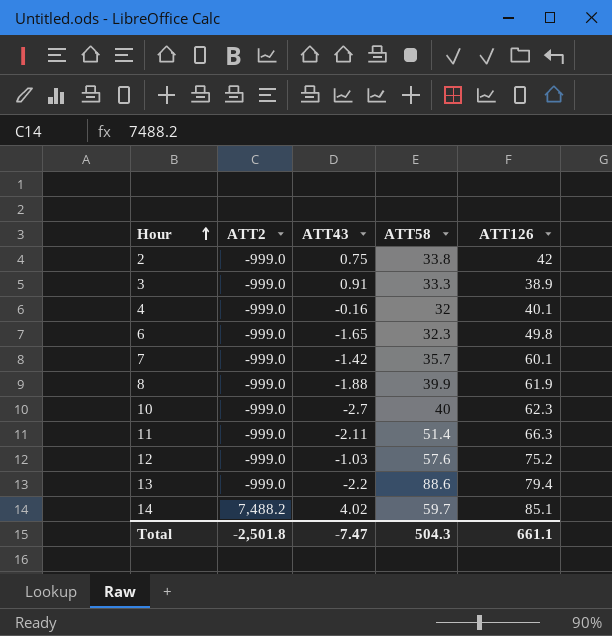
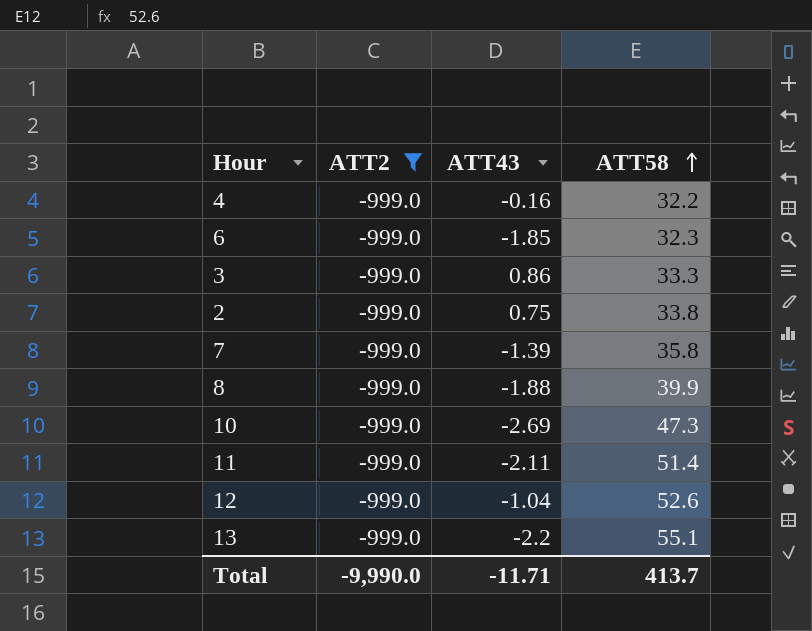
filter: none -> ATT2 = -999.0
row order: Hour ascending -> ATT58 ascending
column ATT126 | position: 5 -> none
4 | ATT58: 32 -> 32.2
6 | ATT43: -1.65 -> -1.85
3 | ATT43: 0.91 -> 0.86
7 | ATT43: -1.42 -> -1.39
7 | ATT58: 35.7 -> 35.8
10 | ATT43: -2.7 -> -2.69
10 | ATT58: 40 -> 47.3
12 | ATT43: -1.03 -> -1.04
12 | ATT58: 57.6 -> 52.6
13 | ATT58: 88.6 -> 55.1
Total | ATT2: -2,501.8 -> -9,990.0
Total | ATT43: -7.47 -> -11.71
Total | ATT58: 504.3 -> 413.7

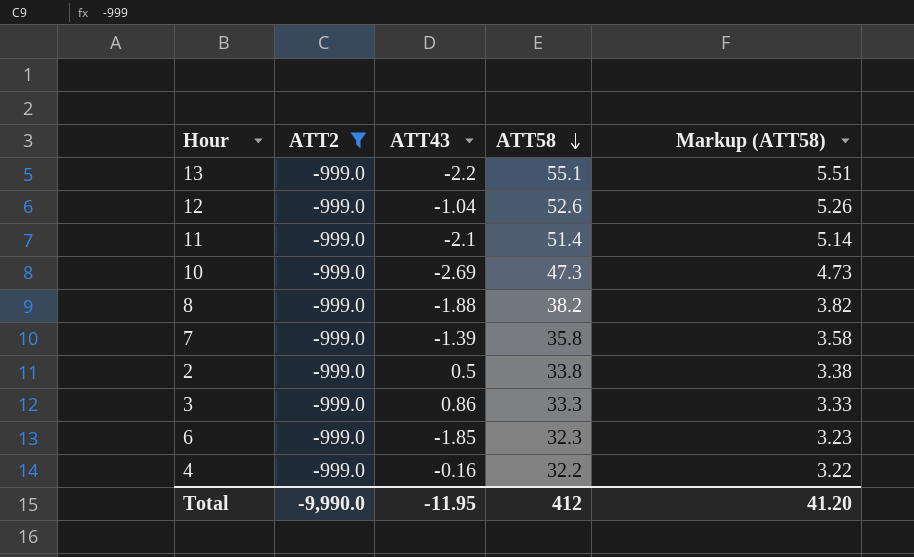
row order: ATT58 ascending -> ATT58 descending
column Markup (ATT58) | formula: none -> [ATT58] * 0.1
11 | ATT43: -2.11 -> -2.1
8 | ATT58: 39.9 -> 38.2
2 | ATT43: 0.75 -> 0.5
Total | ATT43: -11.71 -> -11.95
Total | ATT58: 413.7 -> 412

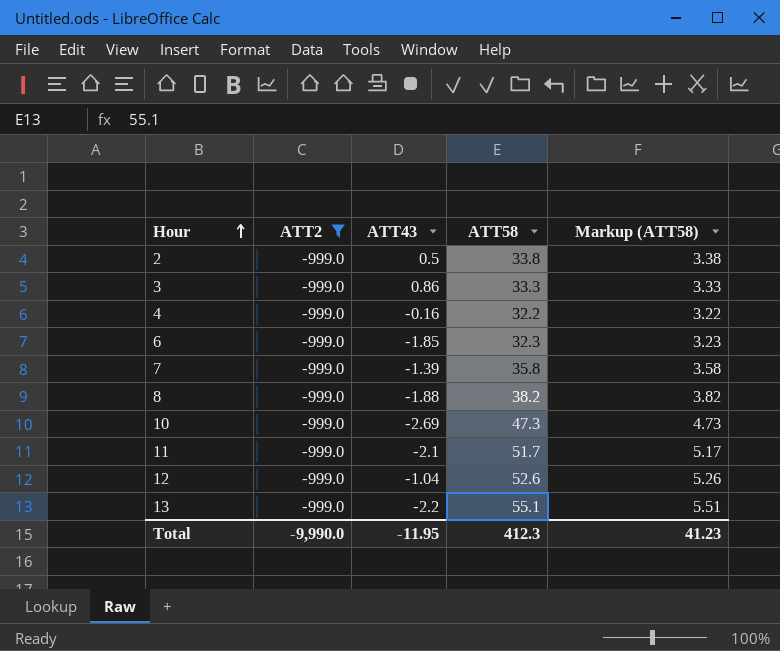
row order: ATT58 descending -> Hour ascending
11 | ATT58: 51.4 -> 51.7
11 | Markup (ATT58): 5.14 -> 5.17
Total | ATT58: 412 -> 412.3
Total | Markup (ATT58): 41.20 -> 41.23

